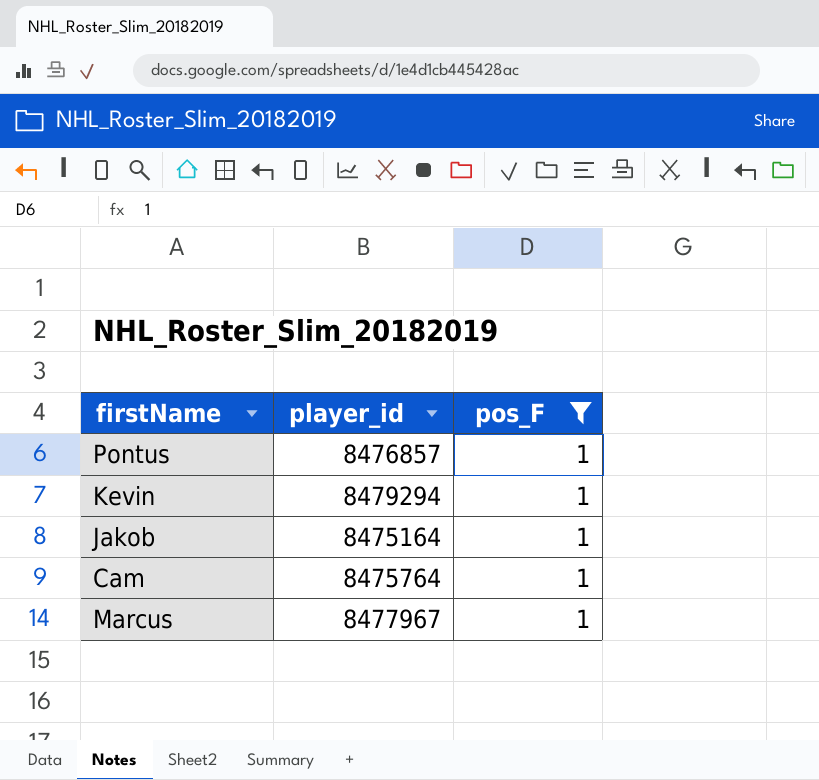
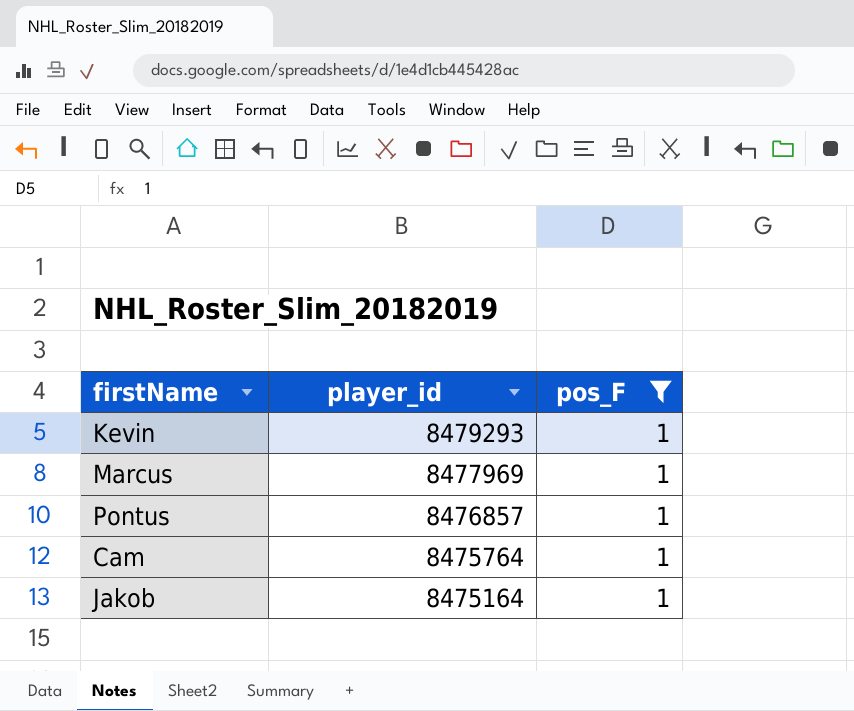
row order: none -> player_id descending
Kevin | player_id: 8479294 -> 8479293
Marcus | player_id: 8477967 -> 8477969

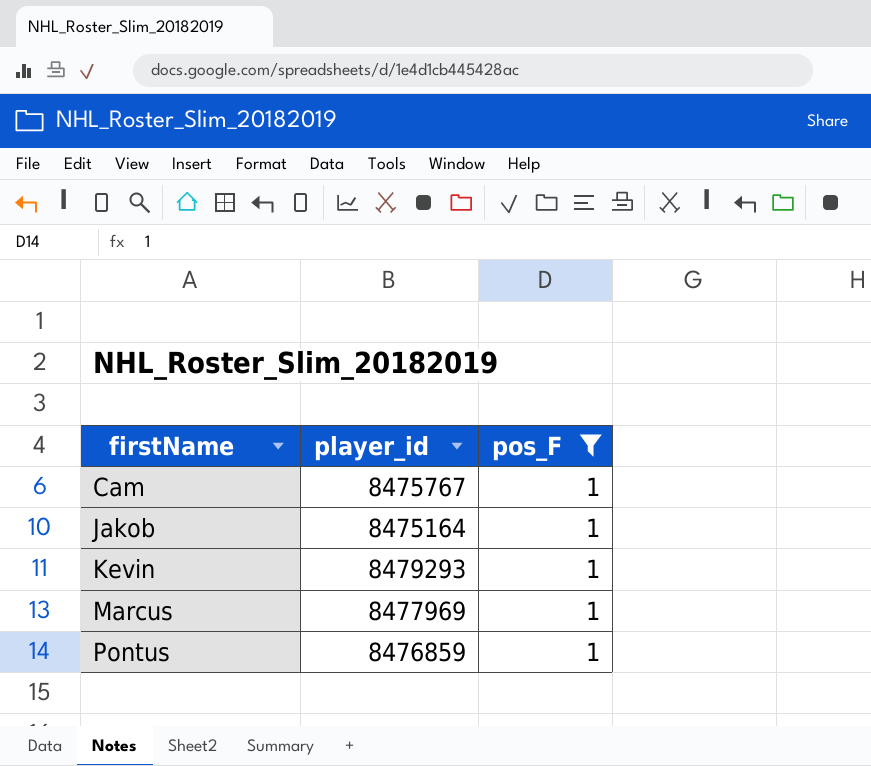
row order: player_id descending -> firstName ascending
Cam | player_id: 8475764 -> 8475767
Pontus | player_id: 8476857 -> 8476859

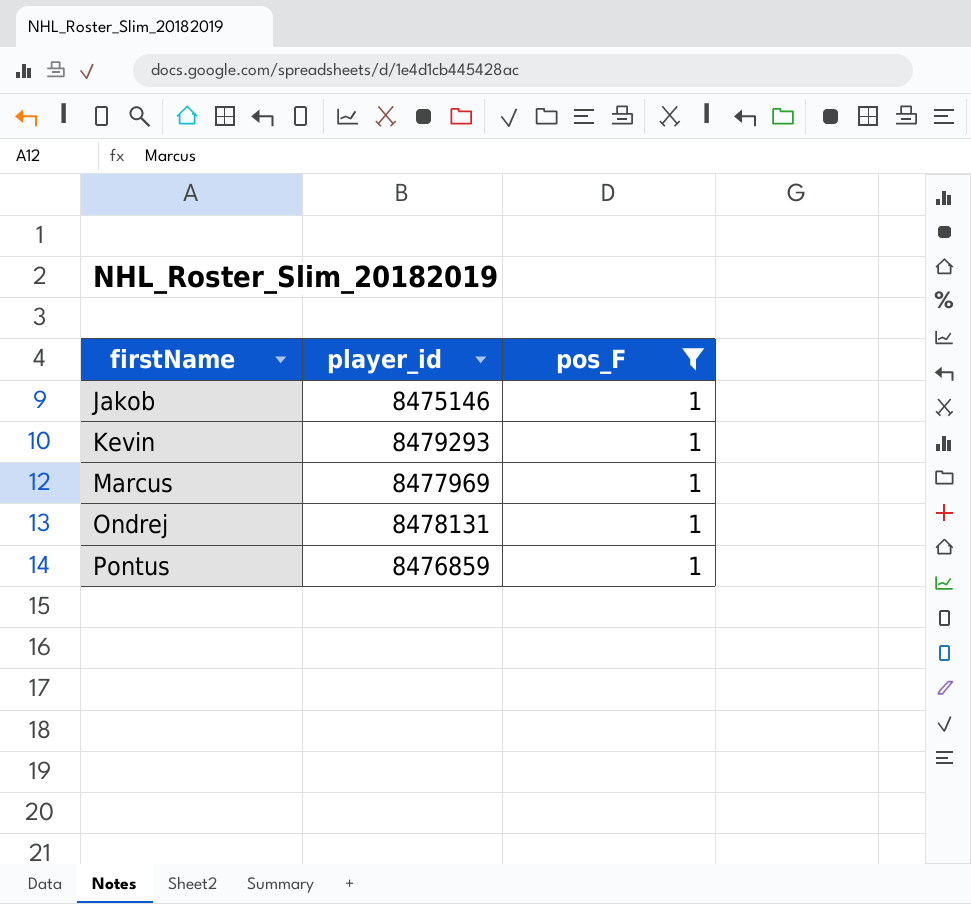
row Cam: 8475767 | 1 -> none
Jakob | player_id: 8475164 -> 8475146
row Ondrej: none -> 8478131 | 1

